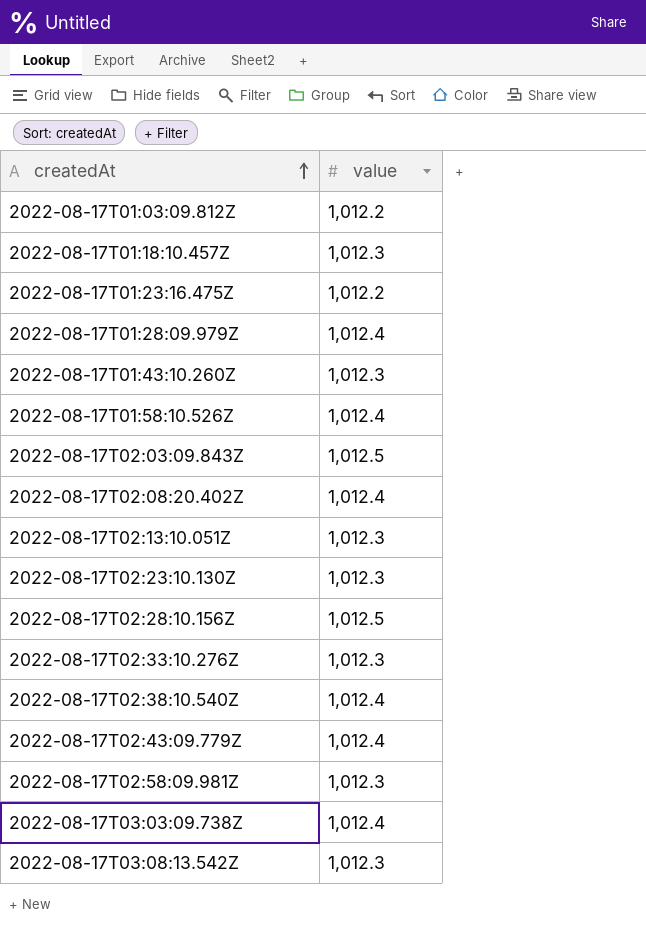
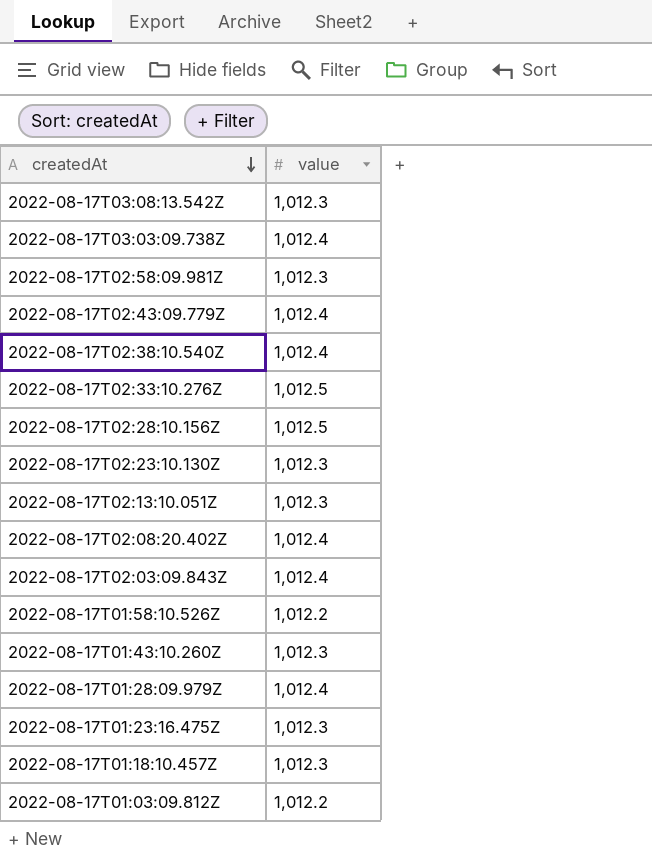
row order: createdAt ascending -> createdAt descending
2022-08-17T02:33:10.276Z | value: 1,012.3 -> 1,012.5
2022-08-17T02:03:09.843Z | value: 1,012.5 -> 1,012.4
2022-08-17T01:58:10.526Z | value: 1,012.4 -> 1,012.2
2022-08-17T01:23:16.475Z | value: 1,012.2 -> 1,012.3

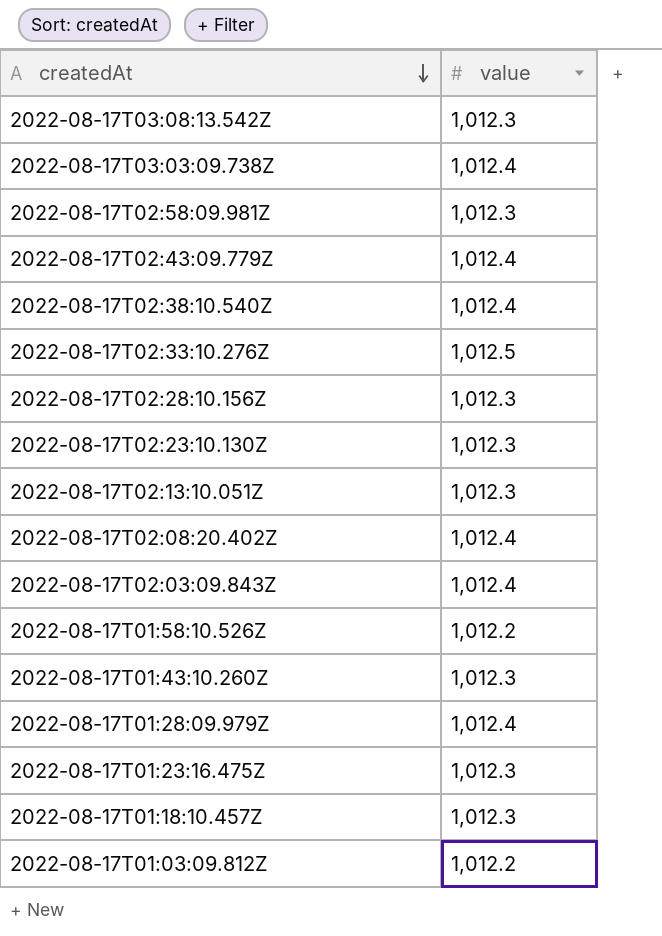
2022-08-17T02:28:10.156Z | value: 1,012.5 -> 1,012.3

